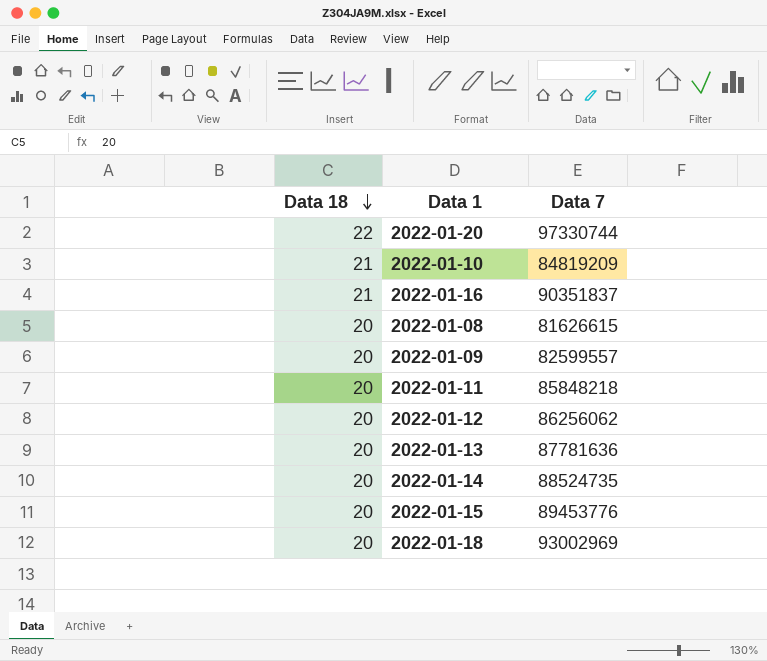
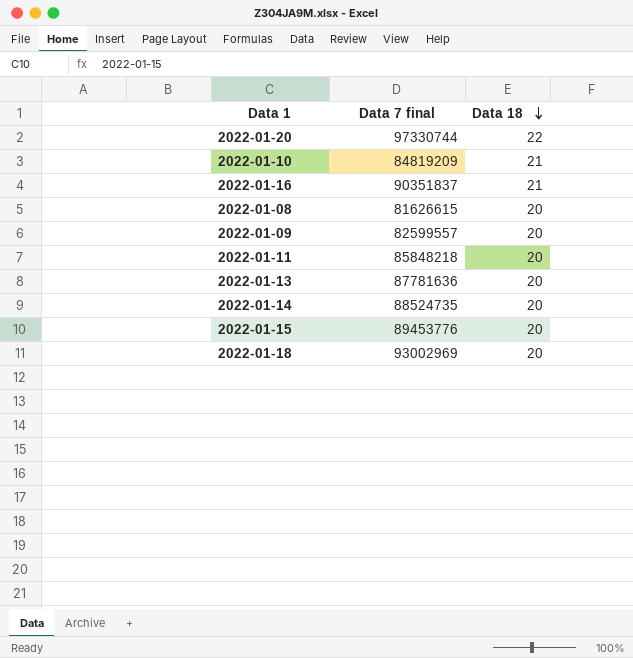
column name: Data 7 -> Data 7 final
column Data 18 | position: 1 -> 3
row 2022-01-12: 20 | 86256062 -> none

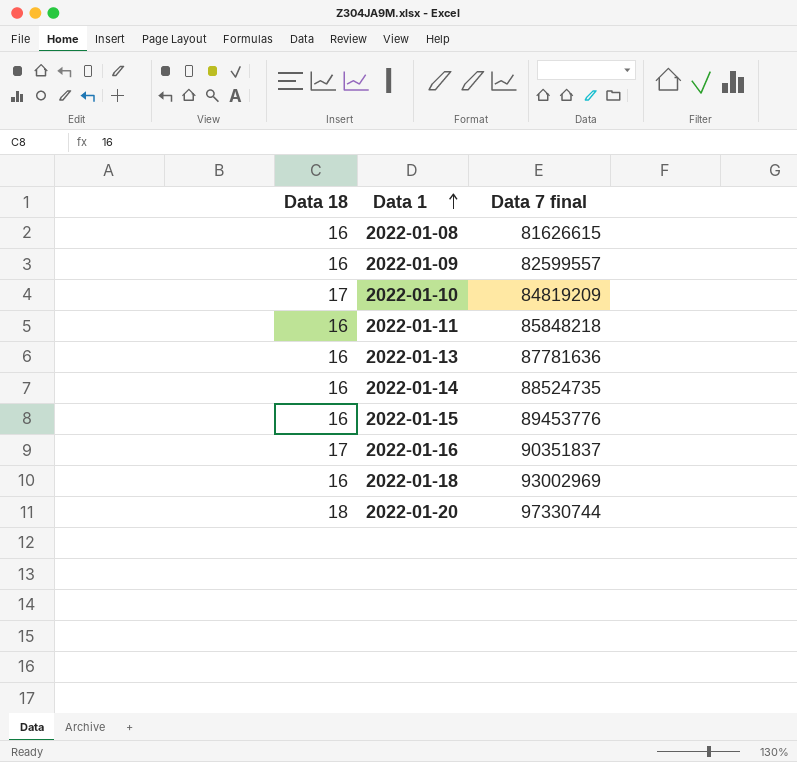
row order: Data 18 descending -> Data 1 ascending
column Data 18 | position: 3 -> 1
2022-01-08 | Data 18: 20 -> 16
2022-01-09 | Data 18: 20 -> 16
2022-01-10 | Data 18: 21 -> 17
2022-01-11 | Data 18: 20 -> 16
2022-01-13 | Data 18: 20 -> 16
2022-01-14 | Data 18: 20 -> 16
2022-01-15 | Data 18: 20 -> 16
2022-01-16 | Data 18: 21 -> 17
2022-01-18 | Data 18: 20 -> 16
2022-01-20 | Data 18: 22 -> 18

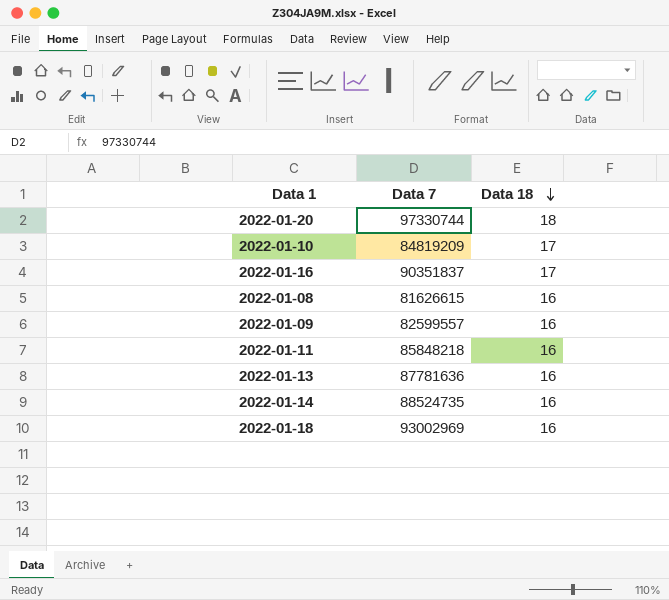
row order: Data 1 ascending -> Data 18 descending
column name: Data 7 final -> Data 7
column Data 18 | position: 1 -> 3
row 2022-01-15: 16 | 89453776 -> none

